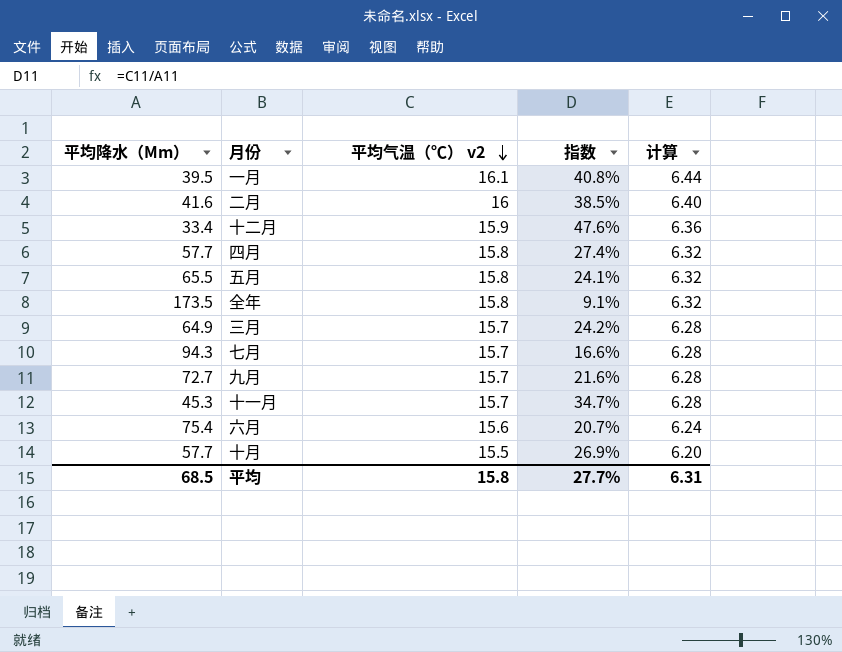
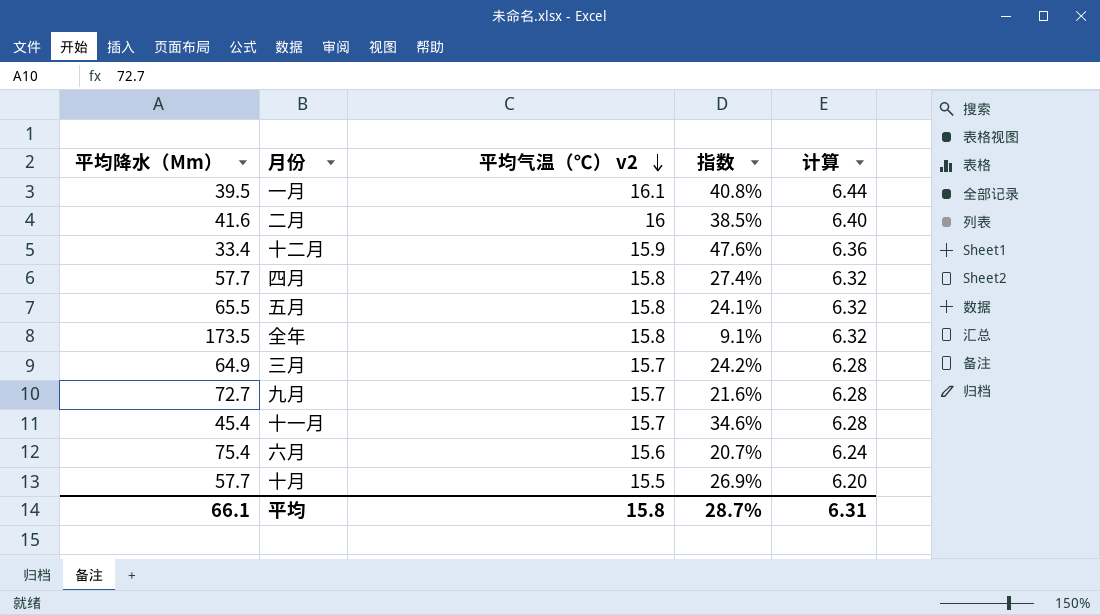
row 七月: 94.3 | 15.7 | 16.6% | 6.28 -> none
十一月 | 平均降水（Mm）: 45.3 -> 45.4
十一月 | 指数: 34.7% -> 34.6%
平均 | 平均降水（Mm）: 68.5 -> 66.1
平均 | 指数: 27.7% -> 28.7%

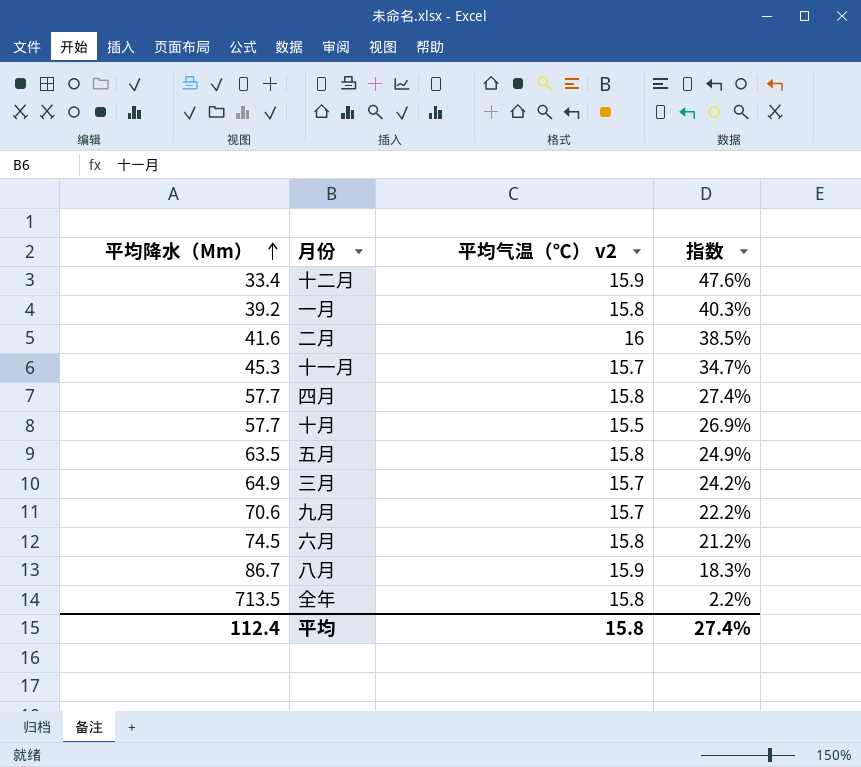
row order: 平均气温（℃） v2 descending -> 平均降水（Mm） ascending
column 计算 | formula: [平均气温（℃） v2] * 0.4 -> none
一月 | 平均降水（Mm）: 39.5 -> 39.2
一月 | 平均气温（℃） v2: 16.1 -> 15.8
一月 | 指数: 40.8% -> 40.3%
十一月 | 平均降水（Mm）: 45.4 -> 45.3
十一月 | 指数: 34.6% -> 34.7%
五月 | 平均降水（Mm）: 65.5 -> 63.5
五月 | 指数: 24.1% -> 24.9%
九月 | 平均降水（Mm）: 72.7 -> 70.6
九月 | 指数: 21.6% -> 22.2%
六月 | 平均降水（Mm）: 75.4 -> 74.5
六月 | 平均气温（℃） v2: 15.6 -> 15.8
六月 | 指数: 20.7% -> 21.2%
row 八月: none -> 86.7 | 15.9 | 18.3%
全年 | 平均降水（Mm）: 173.5 -> 713.5
全年 | 指数: 9.1% -> 2.2%
平均 | 平均降水（Mm）: 66.1 -> 112.4
平均 | 指数: 28.7% -> 27.4%

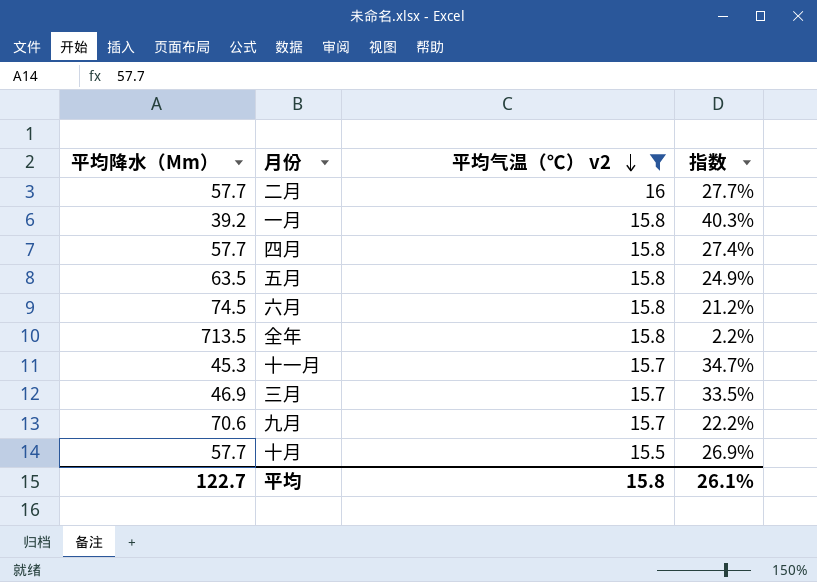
filter: none -> 平均气温（℃） v2 != 15.9
row order: 平均降水（Mm） ascending -> 平均气温（℃） v2 descending
二月 | 平均降水（Mm）: 41.6 -> 57.7
二月 | 指数: 38.5% -> 27.7%
三月 | 平均降水（Mm）: 64.9 -> 46.9
三月 | 指数: 24.2% -> 33.5%
平均 | 平均降水（Mm）: 112.4 -> 122.7
平均 | 指数: 27.4% -> 26.1%

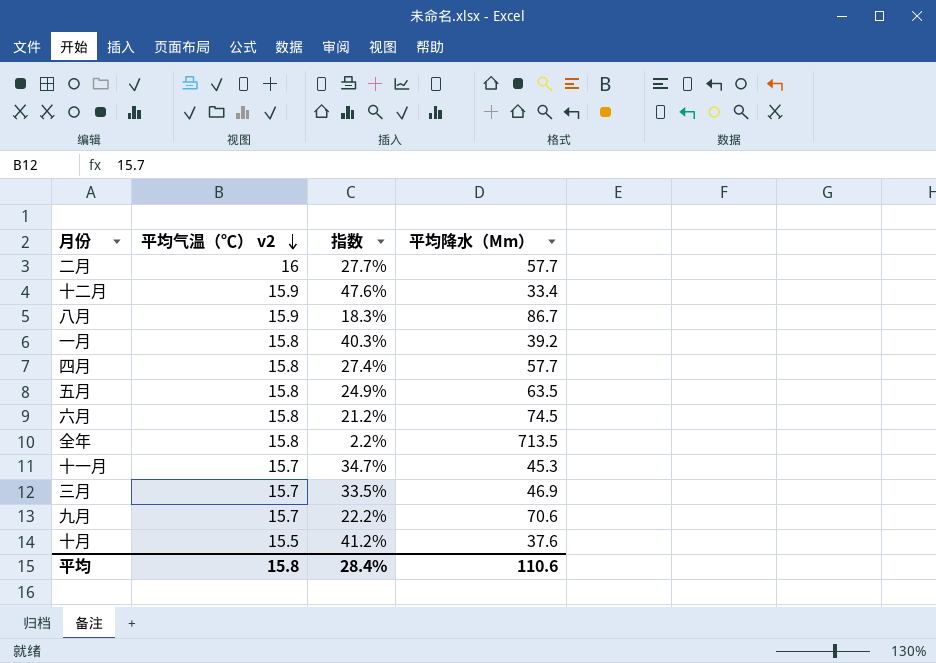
filter: 平均气温（℃） v2 != 15.9 -> none
column 平均降水（Mm） | position: 1 -> 4
十月 | 指数: 26.9% -> 41.2%
十月 | 平均降水（Mm）: 57.7 -> 37.6
平均 | 指数: 26.1% -> 28.4%
平均 | 平均降水（Mm）: 122.7 -> 110.6

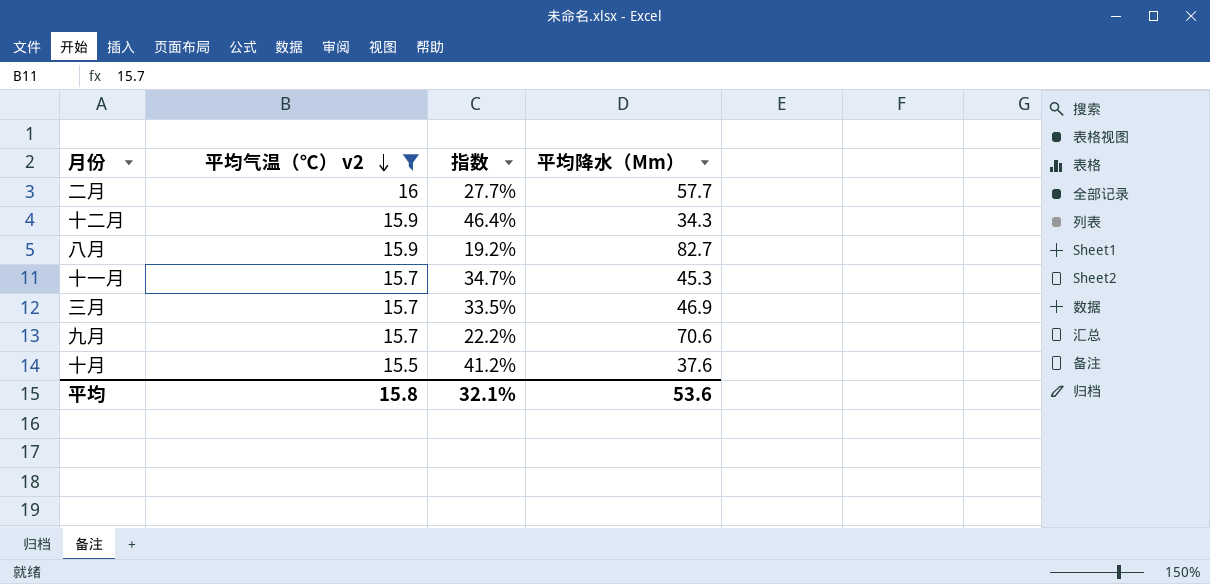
filter: none -> 平均气温（℃） v2 != 15.8
十二月 | 指数: 47.6% -> 46.4%
十二月 | 平均降水（Mm）: 33.4 -> 34.3
八月 | 指数: 18.3% -> 19.2%
八月 | 平均降水（Mm）: 86.7 -> 82.7
平均 | 指数: 28.4% -> 32.1%
平均 | 平均降水（Mm）: 110.6 -> 53.6

